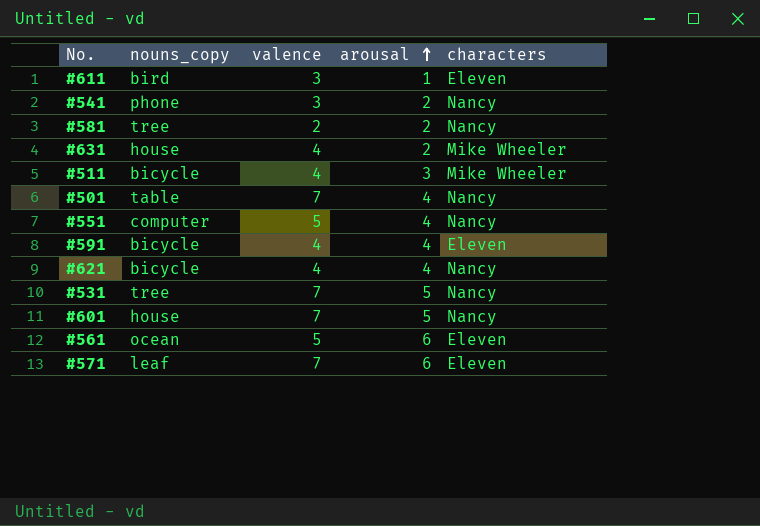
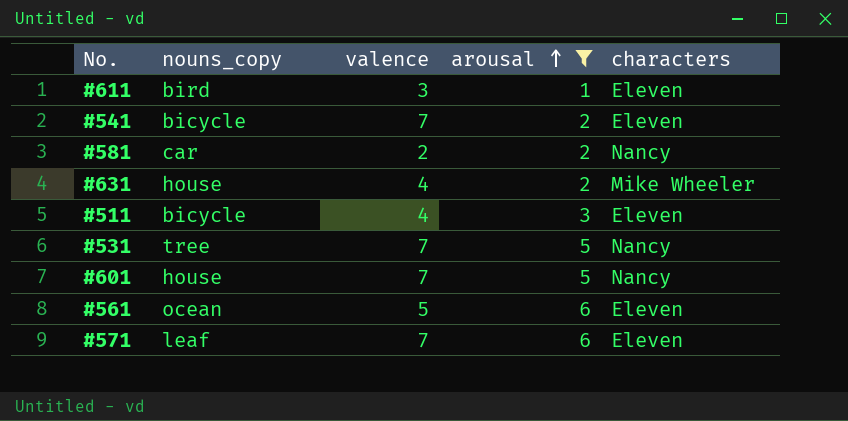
filter: none -> arousal != 4
#541 | nouns_copy: phone -> bicycle
#541 | valence: 3 -> 7
#541 | characters: Nancy -> Eleven
#581 | nouns_copy: tree -> car
#511 | characters: Mike Wheeler -> Eleven

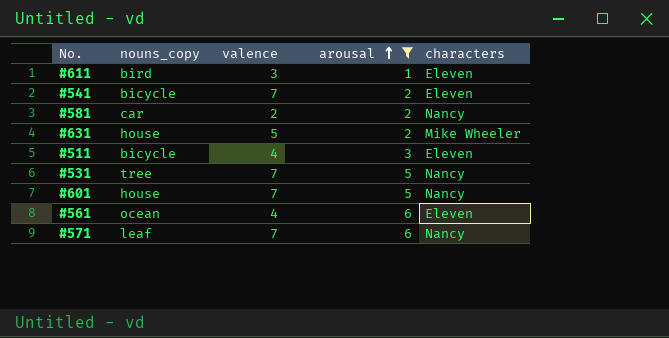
#631 | valence: 4 -> 5
#561 | valence: 5 -> 4
#571 | characters: Eleven -> Nancy

